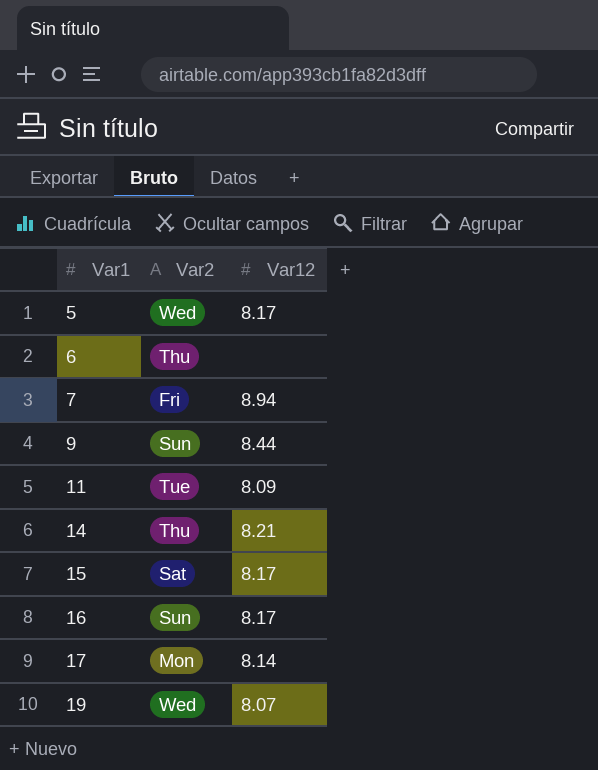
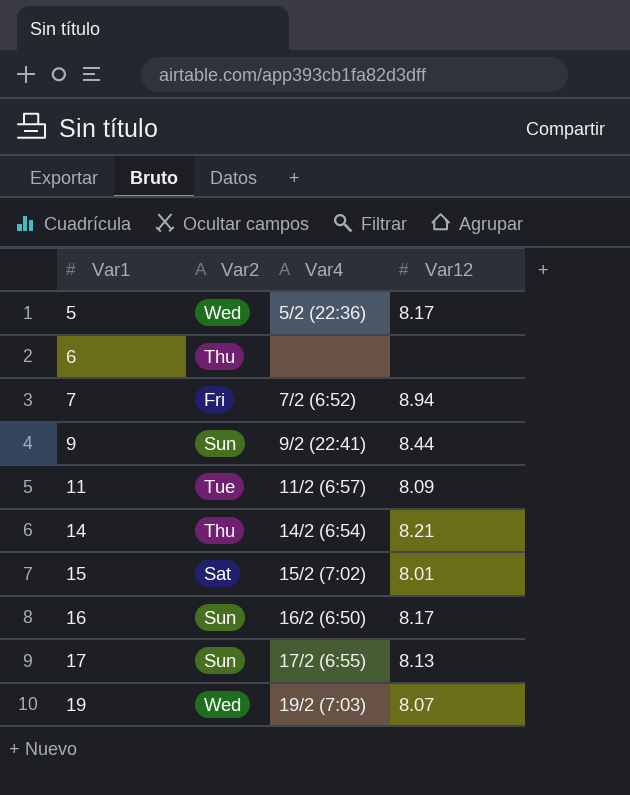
column Var4 | position: none -> 3
15 | Var12: 8.17 -> 8.01
17 | Var2: Mon -> Sun
17 | Var12: 8.14 -> 8.13

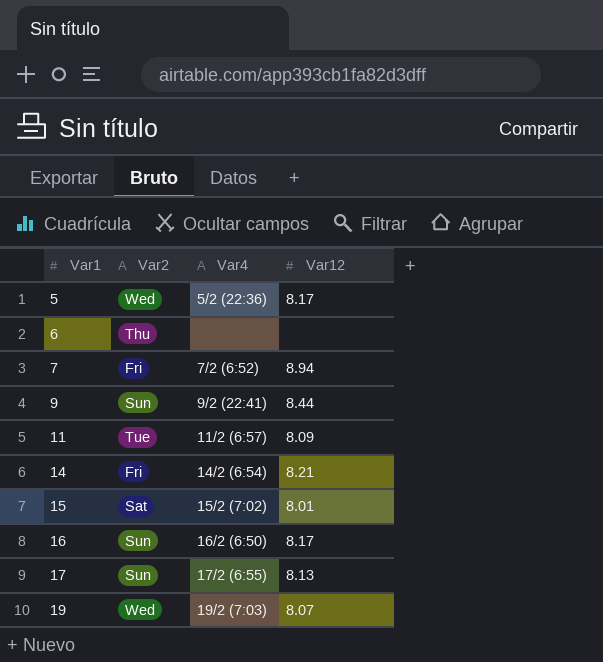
14 | Var2: Thu -> Fri

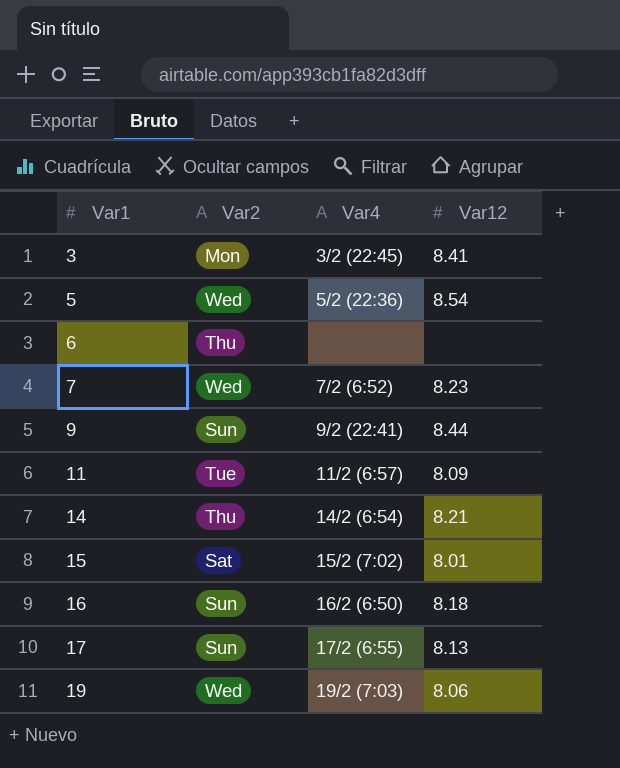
row 3: none -> Mon | 3/2 (22:45) | 8.41
5 | Var12: 8.17 -> 8.54
7 | Var2: Fri -> Wed
7 | Var12: 8.94 -> 8.23
14 | Var2: Fri -> Thu
16 | Var12: 8.17 -> 8.18
19 | Var12: 8.07 -> 8.06

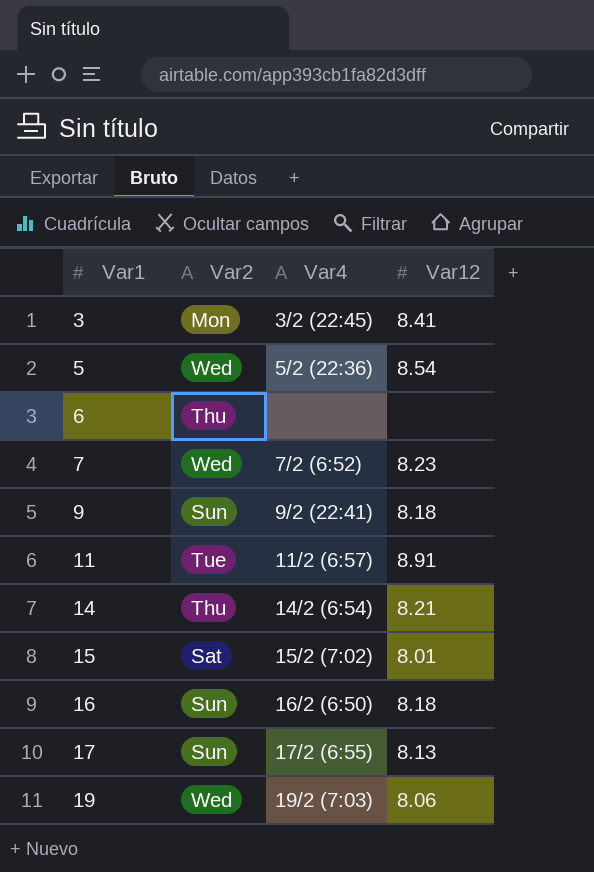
9 | Var12: 8.44 -> 8.18
11 | Var12: 8.09 -> 8.91

